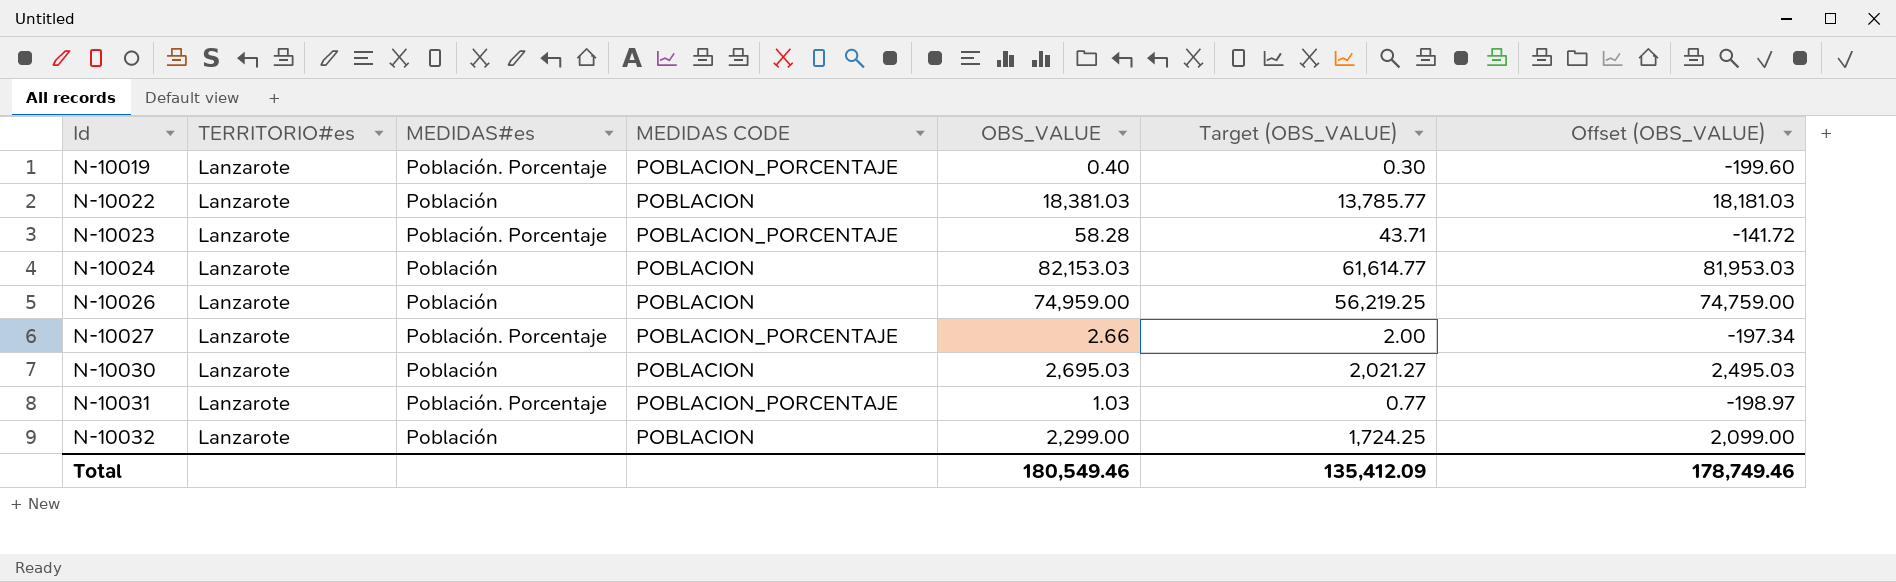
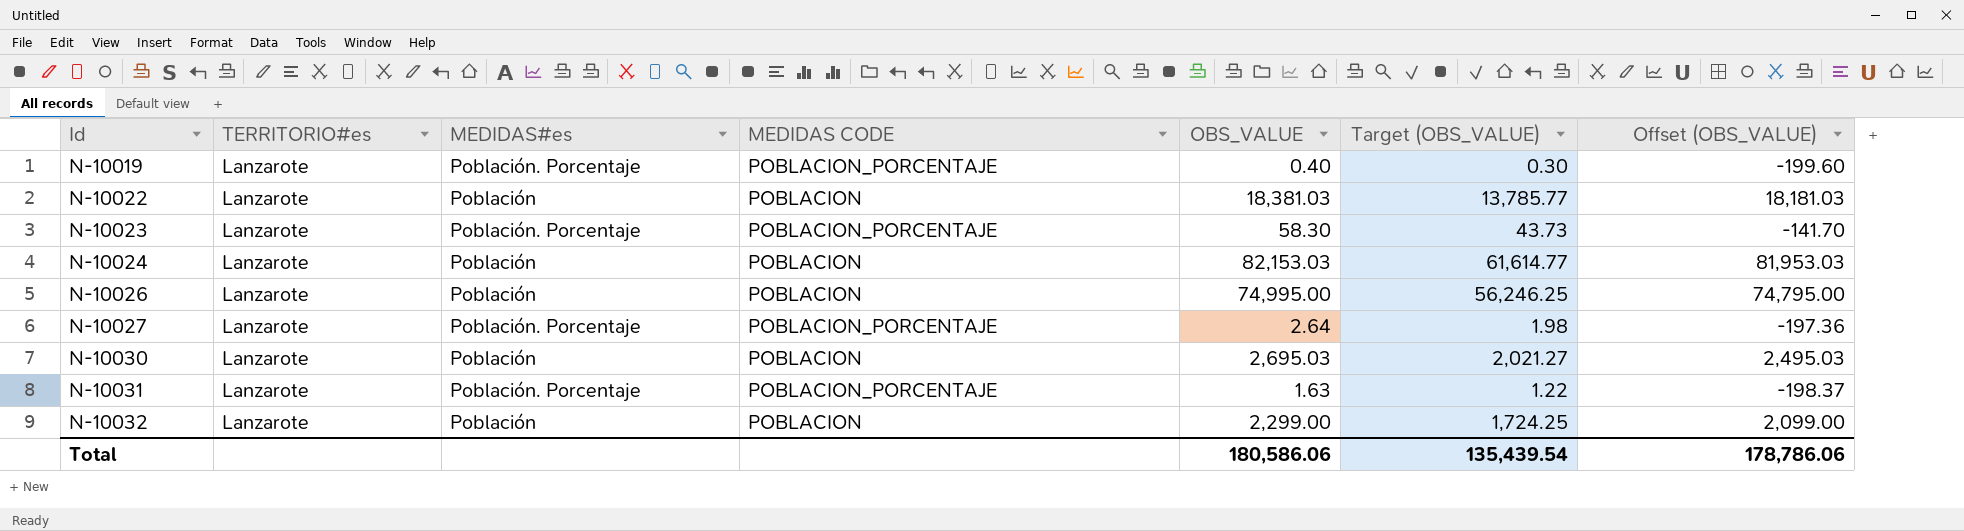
N-10023 | OBS_VALUE: 58.28 -> 58.30
N-10023 | Target (OBS_VALUE): 43.71 -> 43.73
N-10023 | Offset (OBS_VALUE): -141.72 -> -141.70
N-10026 | OBS_VALUE: 74,959.00 -> 74,995.00
N-10026 | Target (OBS_VALUE): 56,219.25 -> 56,246.25
N-10026 | Offset (OBS_VALUE): 74,759.00 -> 74,795.00
N-10027 | OBS_VALUE: 2.66 -> 2.64
N-10027 | Target (OBS_VALUE): 2.00 -> 1.98
N-10027 | Offset (OBS_VALUE): -197.34 -> -197.36
N-10031 | OBS_VALUE: 1.03 -> 1.63
N-10031 | Target (OBS_VALUE): 0.77 -> 1.22
N-10031 | Offset (OBS_VALUE): -198.97 -> -198.37
Total | OBS_VALUE: 180,549.46 -> 180,586.06
Total | Target (OBS_VALUE): 135,412.09 -> 135,439.54
Total | Offset (OBS_VALUE): 178,749.46 -> 178,786.06

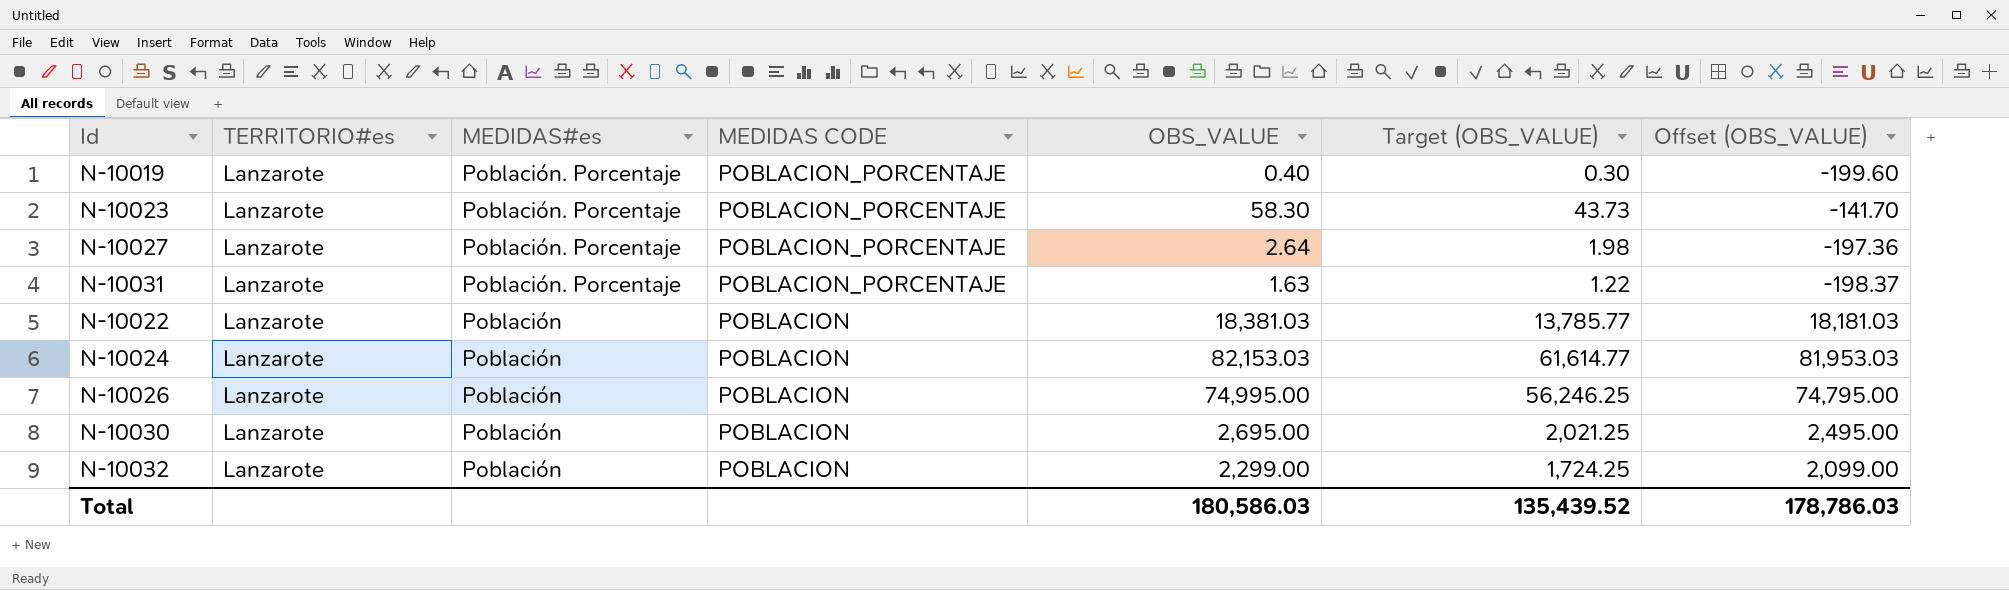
row order: Id ascending -> MEDIDAS#es descending
N-10030 | OBS_VALUE: 2,695.03 -> 2,695.00
N-10030 | Target (OBS_VALUE): 2,021.27 -> 2,021.25
N-10030 | Offset (OBS_VALUE): 2,495.03 -> 2,495.00
Total | OBS_VALUE: 180,586.06 -> 180,586.03
Total | Target (OBS_VALUE): 135,439.54 -> 135,439.52
Total | Offset (OBS_VALUE): 178,786.06 -> 178,786.03

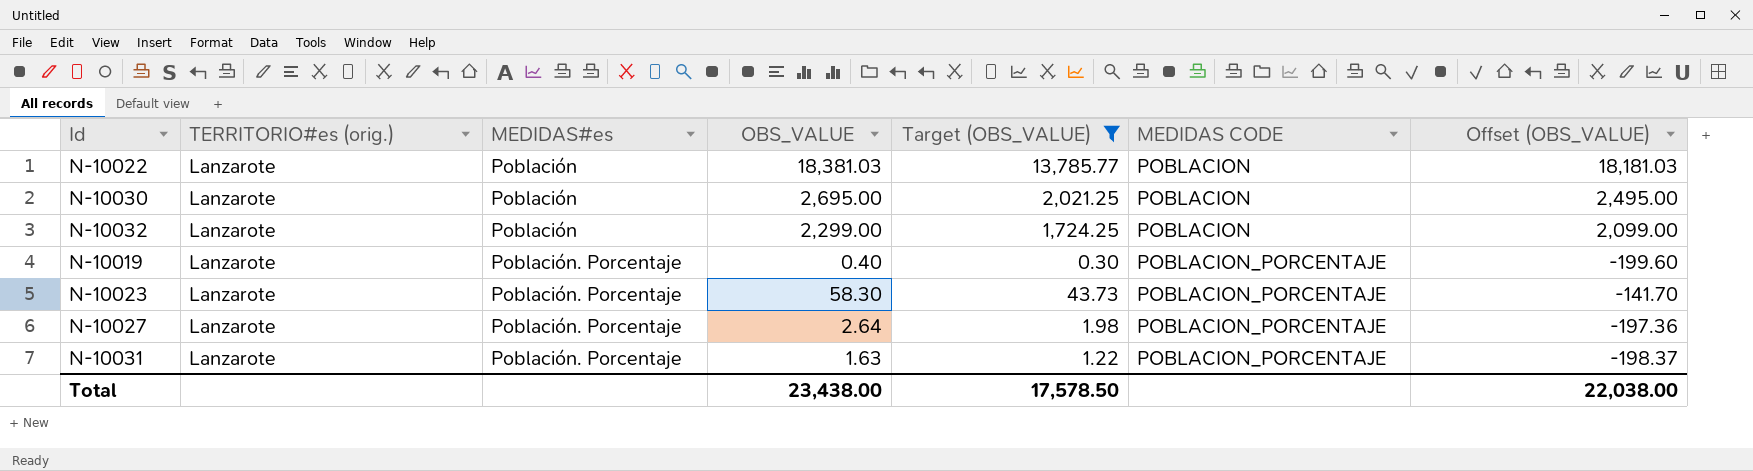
filter: none -> Target (OBS_VALUE) <= 13,785.77
row order: MEDIDAS#es descending -> MEDIDAS#es ascending
column name: TERRITORIO#es -> TERRITORIO#es (orig.)
column MEDIDAS CODE | position: 4 -> 6
Total | OBS_VALUE: 180,586.03 -> 23,438.00
Total | Target (OBS_VALUE): 135,439.52 -> 17,578.50
Total | Offset (OBS_VALUE): 178,786.03 -> 22,038.00

